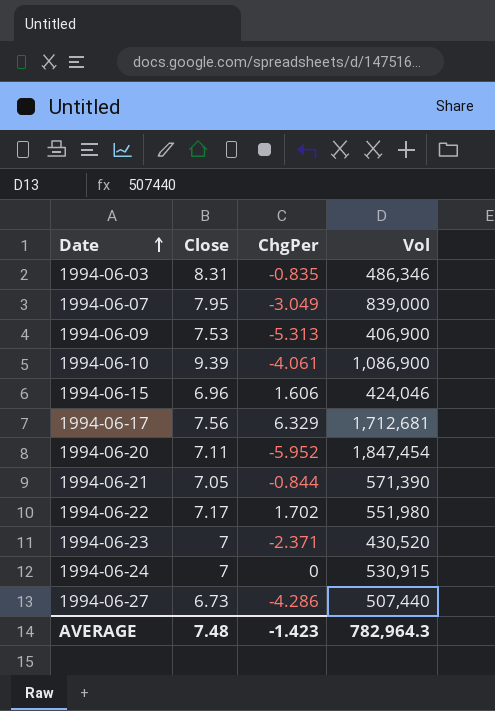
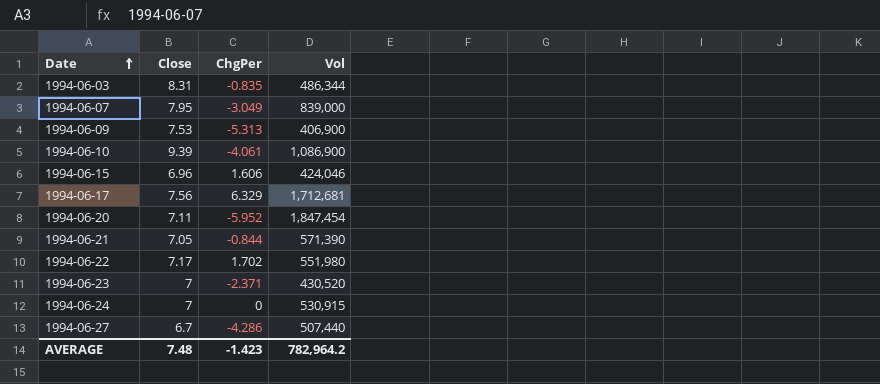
1994-06-03 | Vol: 486,346 -> 486,344
1994-06-27 | Close: 6.73 -> 6.7
AVERAGE | Vol: 782,964.3 -> 782,964.2

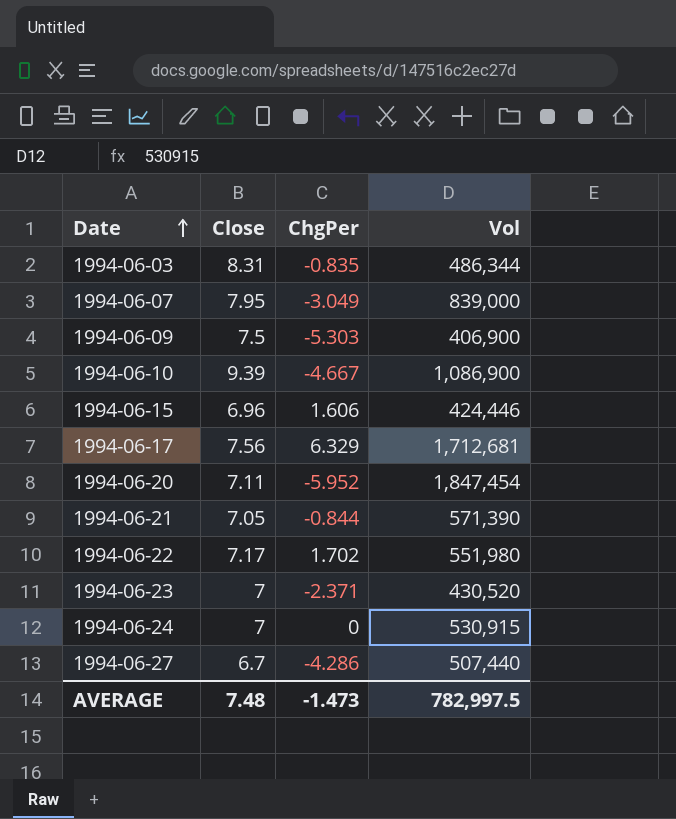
1994-06-09 | Close: 7.53 -> 7.5
1994-06-09 | ChgPer: -5.313 -> -5.303
1994-06-10 | ChgPer: -4.061 -> -4.667
1994-06-15 | Vol: 424,046 -> 424,446
AVERAGE | ChgPer: -1.423 -> -1.473
AVERAGE | Vol: 782,964.2 -> 782,997.5

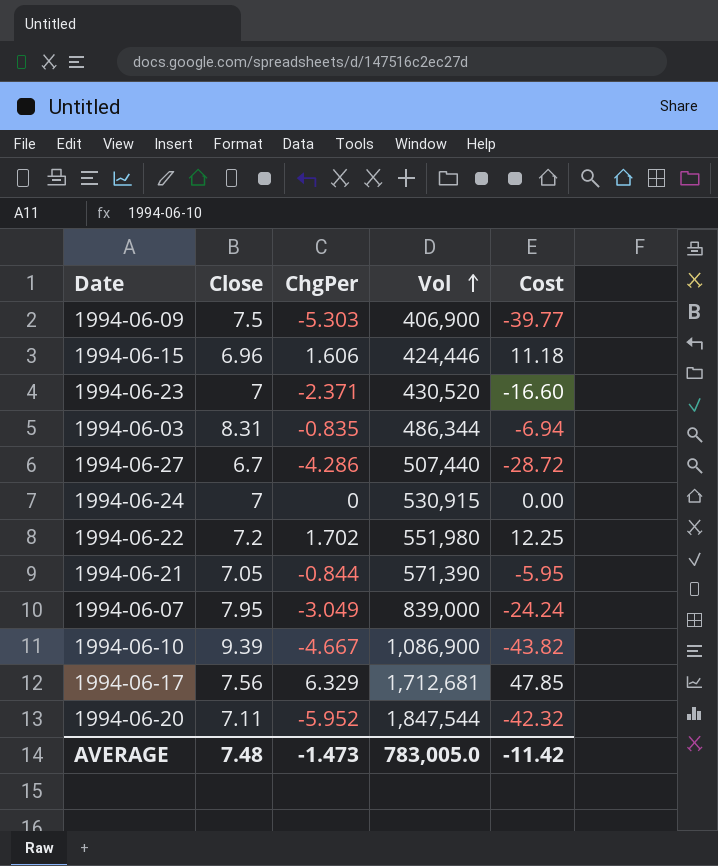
row order: Date ascending -> Vol ascending
column Cost | formula: none -> [Close] * [ChgPer]
1994-06-22 | Close: 7.17 -> 7.2
1994-06-20 | Vol: 1,847,454 -> 1,847,544
AVERAGE | Vol: 782,997.5 -> 783,005.0

